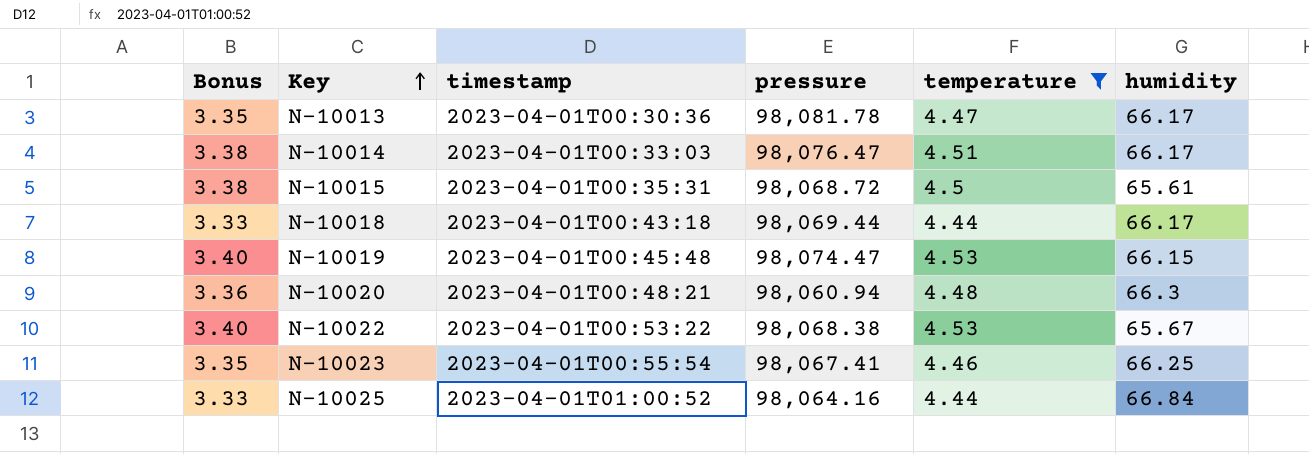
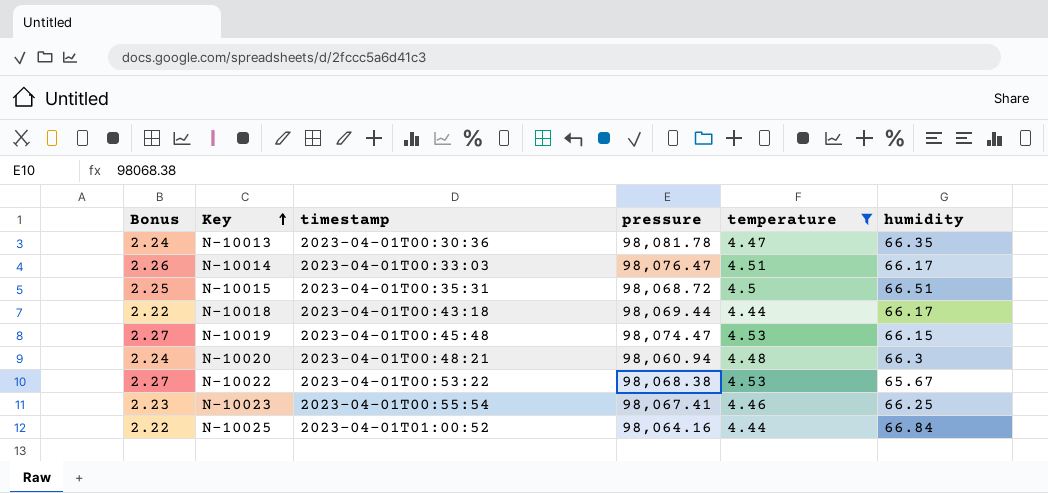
column Bonus | formula: [temperature] * 0.75 -> [temperature] * 0.5
N-10013 | humidity: 66.17 -> 66.35
N-10015 | humidity: 65.61 -> 66.51

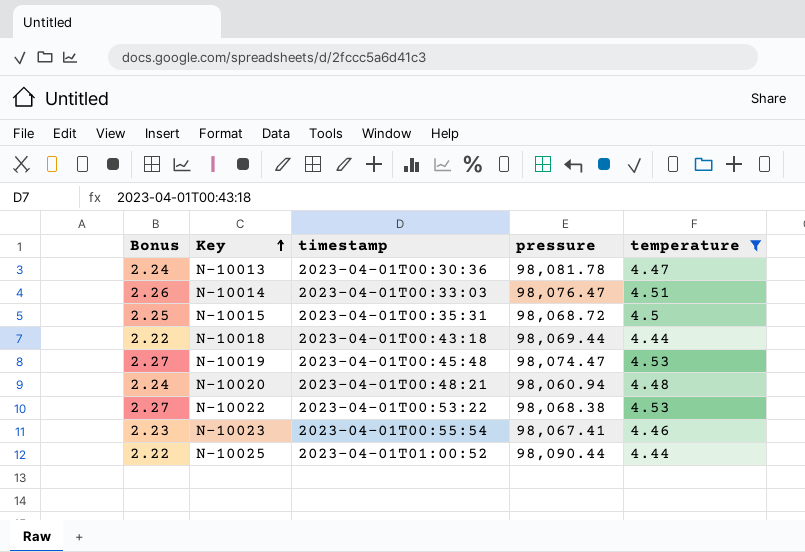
column humidity | position: 6 -> none
N-10025 | pressure: 98,064.16 -> 98,090.44

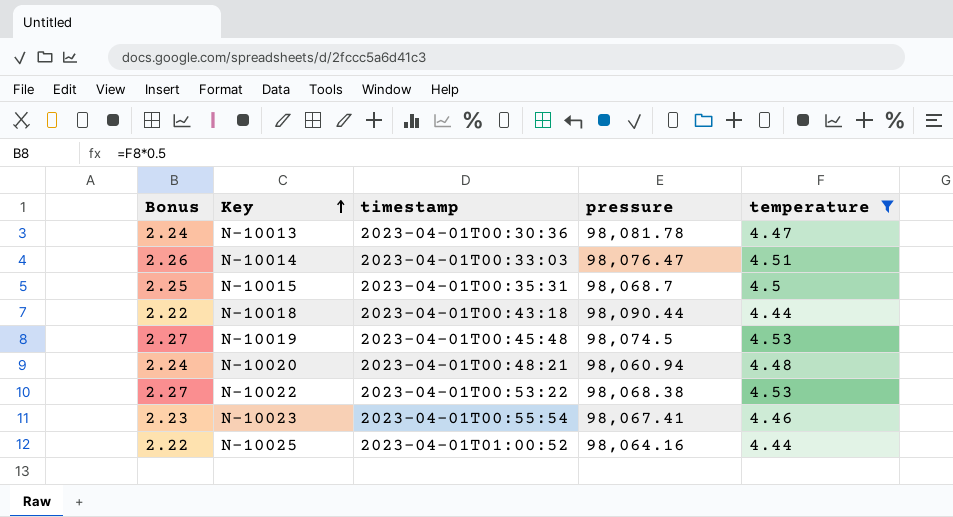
N-10015 | pressure: 98,068.72 -> 98,068.7
N-10018 | pressure: 98,069.44 -> 98,090.44
N-10019 | pressure: 98,074.47 -> 98,074.5
N-10025 | pressure: 98,090.44 -> 98,064.16

